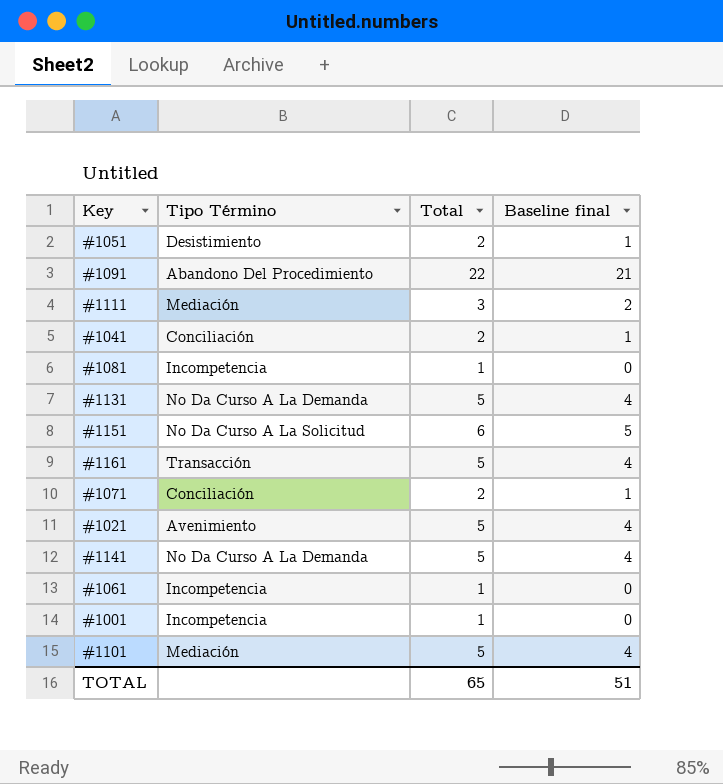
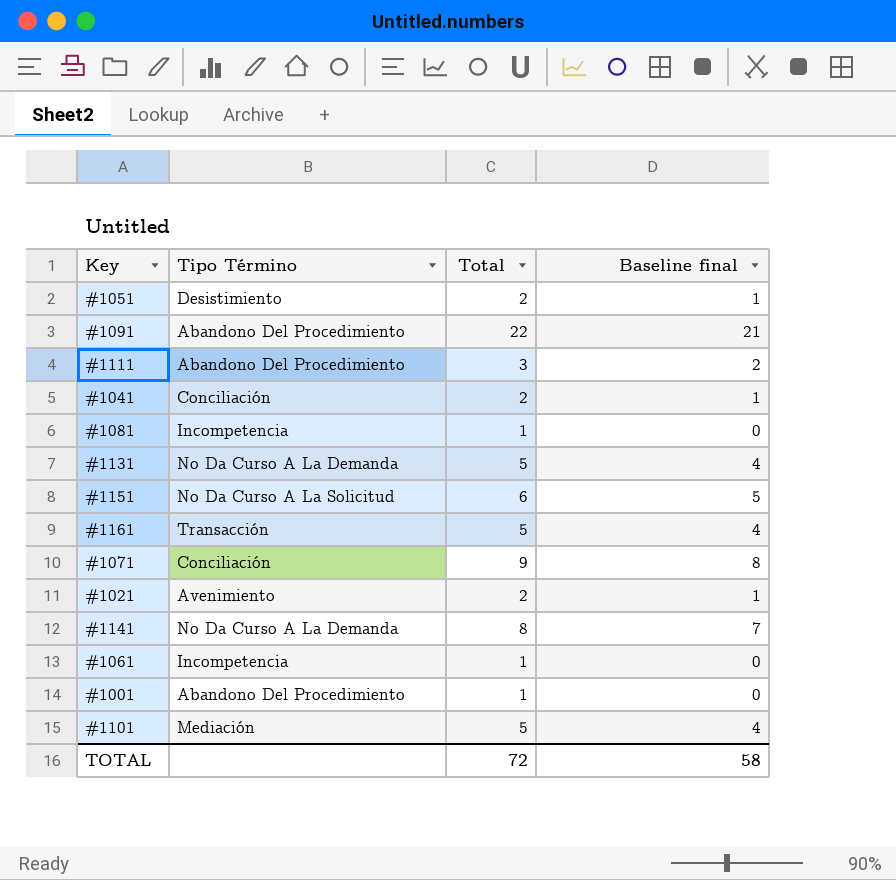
#1111 | Tipo Término: Mediación -> Abandono Del Procedimiento
#1071 | Total: 2 -> 9
#1071 | Baseline final: 1 -> 8
#1021 | Total: 5 -> 2
#1021 | Baseline final: 4 -> 1
#1141 | Total: 5 -> 8
#1141 | Baseline final: 4 -> 7
#1001 | Tipo Término: Incompetencia -> Abandono Del Procedimiento
TOTAL | Total: 65 -> 72
TOTAL | Baseline final: 51 -> 58

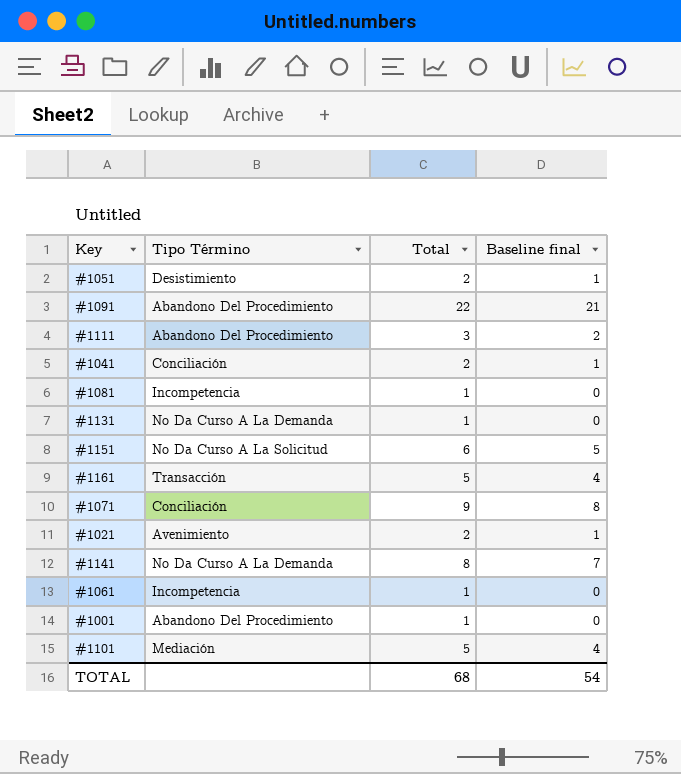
#1131 | Total: 5 -> 1
#1131 | Baseline final: 4 -> 0
TOTAL | Total: 72 -> 68
TOTAL | Baseline final: 58 -> 54

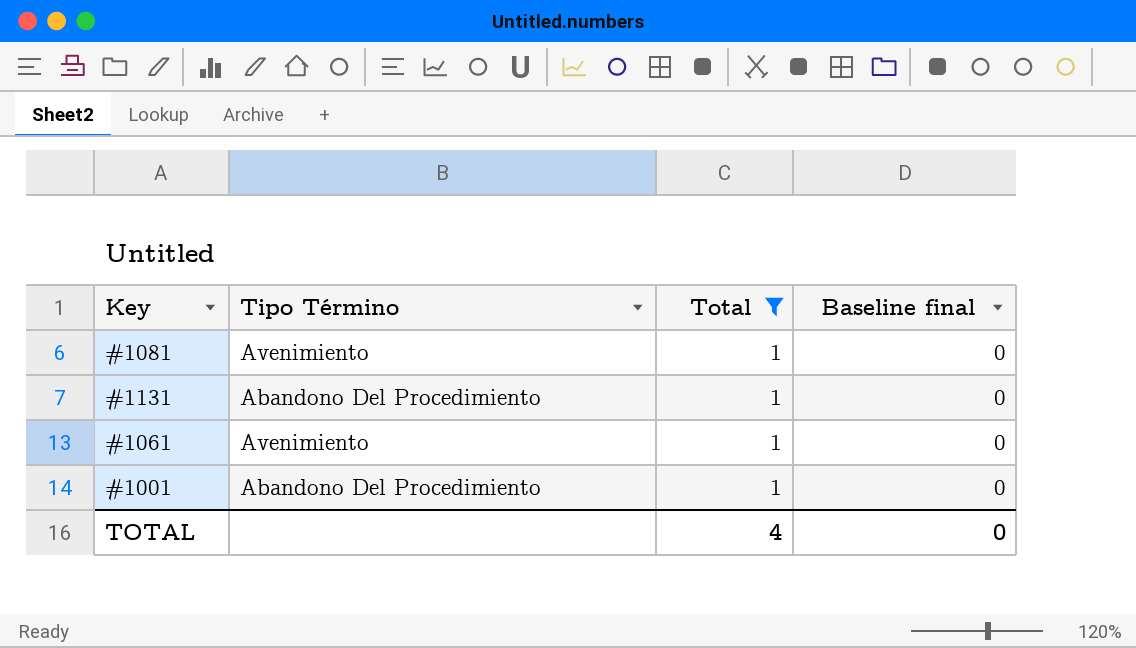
filter: none -> Total = 1
#1081 | Tipo Término: Incompetencia -> Avenimiento
#1131 | Tipo Término: No Da Curso A La Demanda -> Abandono Del Procedimiento
#1061 | Tipo Término: Incompetencia -> Avenimiento
TOTAL | Total: 68 -> 4
TOTAL | Baseline final: 54 -> 0

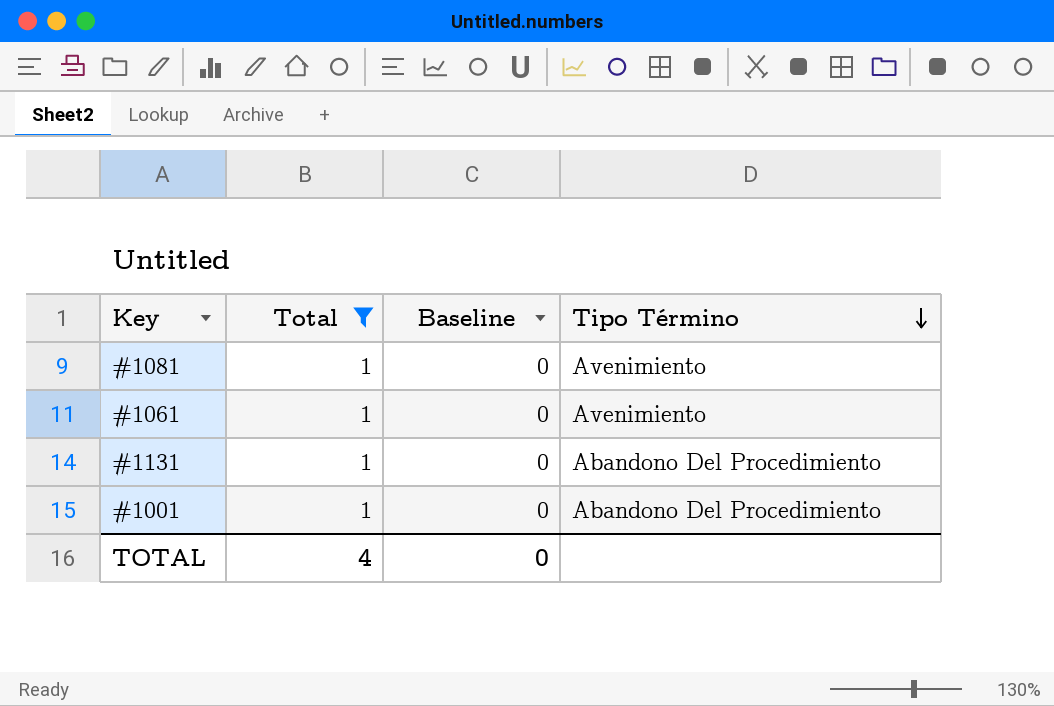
row order: none -> Tipo Término descending
column name: Baseline final -> Baseline
column Tipo Término | position: 2 -> 4

